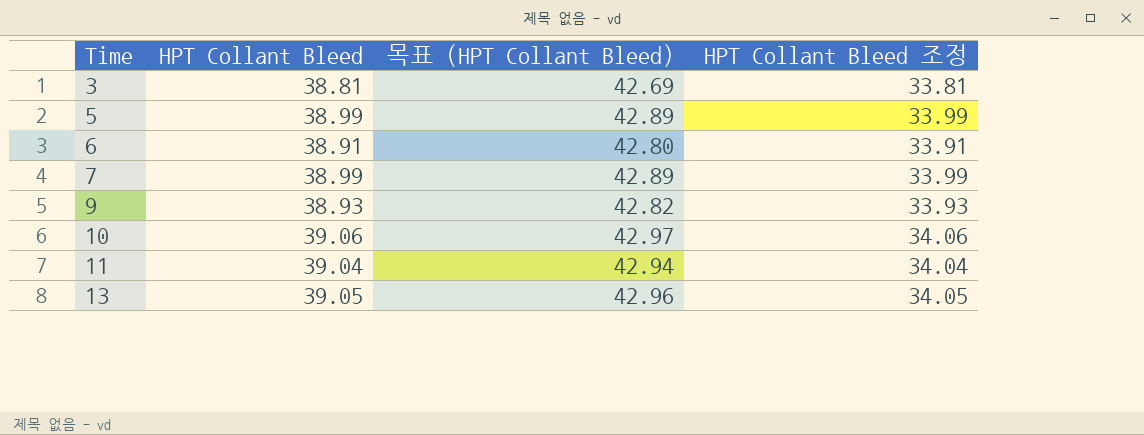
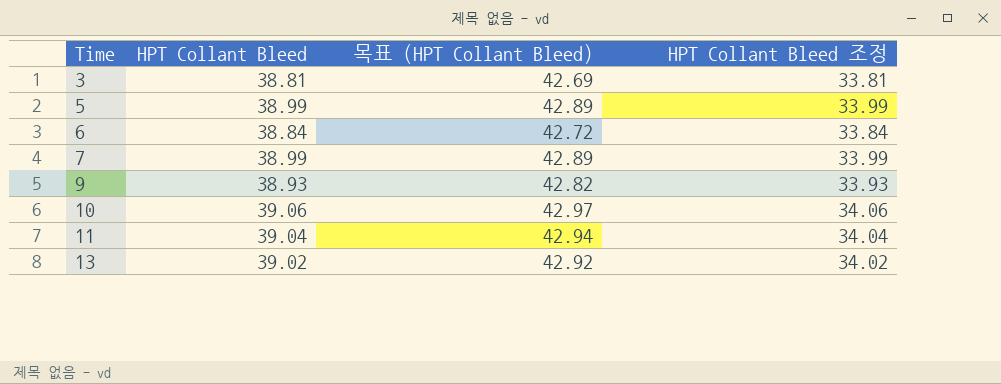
6 | HPT Collant Bleed: 38.91 -> 38.84
6 | 목표 (HPT Collant Bleed): 42.80 -> 42.72
6 | HPT Collant Bleed 조정: 33.91 -> 33.84
13 | HPT Collant Bleed: 39.05 -> 39.02
13 | 목표 (HPT Collant Bleed): 42.96 -> 42.92
13 | HPT Collant Bleed 조정: 34.05 -> 34.02

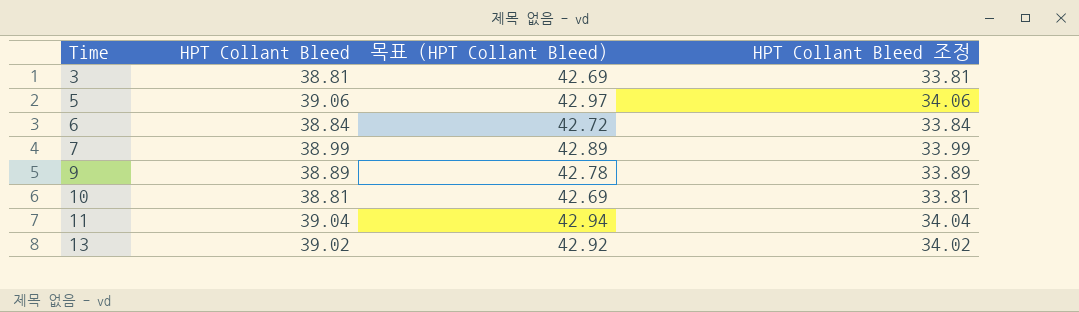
5 | HPT Collant Bleed: 38.99 -> 39.06
5 | 목표 (HPT Collant Bleed): 42.89 -> 42.97
5 | HPT Collant Bleed 조정: 33.99 -> 34.06
9 | HPT Collant Bleed: 38.93 -> 38.89
9 | 목표 (HPT Collant Bleed): 42.82 -> 42.78
9 | HPT Collant Bleed 조정: 33.93 -> 33.89
10 | HPT Collant Bleed: 39.06 -> 38.81
10 | 목표 (HPT Collant Bleed): 42.97 -> 42.69
10 | HPT Collant Bleed 조정: 34.06 -> 33.81

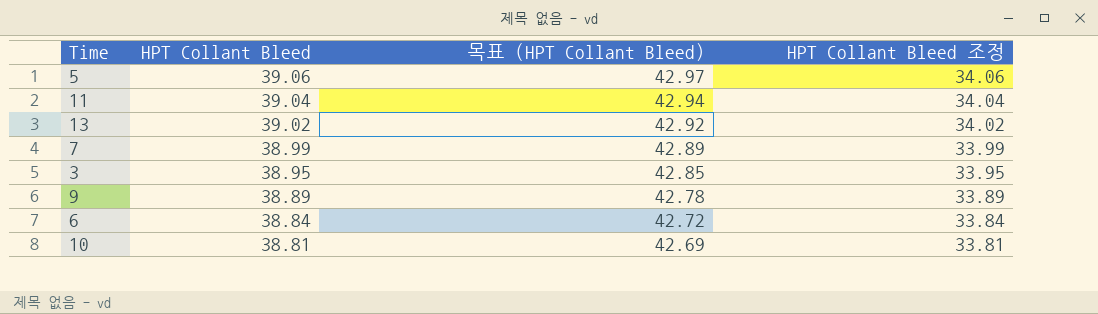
row order: Time ascending -> HPT Collant Bleed descending
3 | HPT Collant Bleed: 38.81 -> 38.95
3 | 목표 (HPT Collant Bleed): 42.69 -> 42.85
3 | HPT Collant Bleed 조정: 33.81 -> 33.95

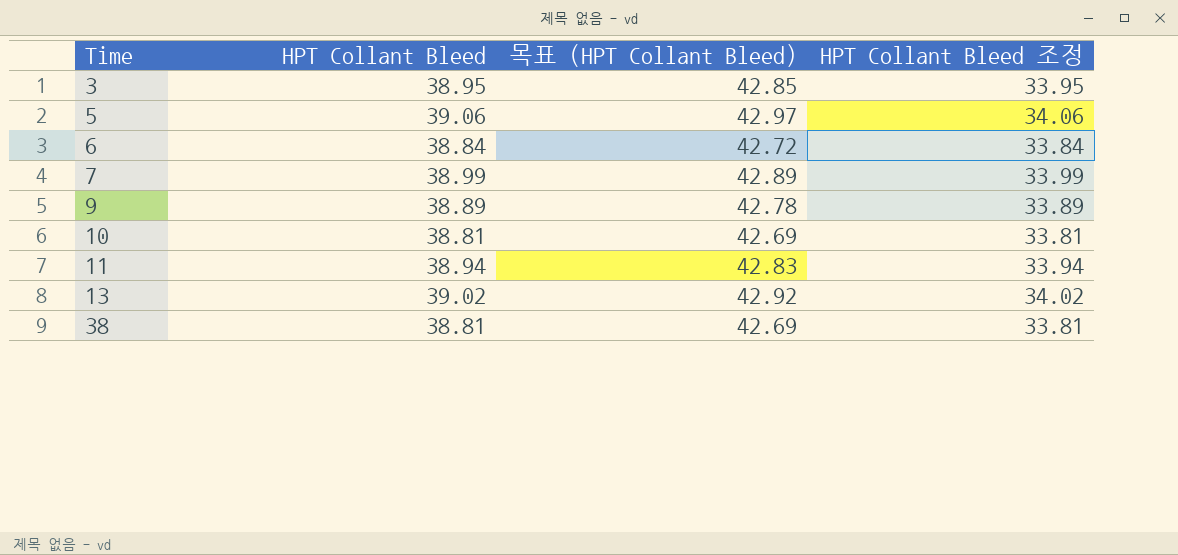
row order: HPT Collant Bleed descending -> Time ascending
11 | HPT Collant Bleed: 39.04 -> 38.94
11 | 목표 (HPT Collant Bleed): 42.94 -> 42.83
11 | HPT Collant Bleed 조정: 34.04 -> 33.94
row 38: none -> 38.81 | 42.69 | 33.81

